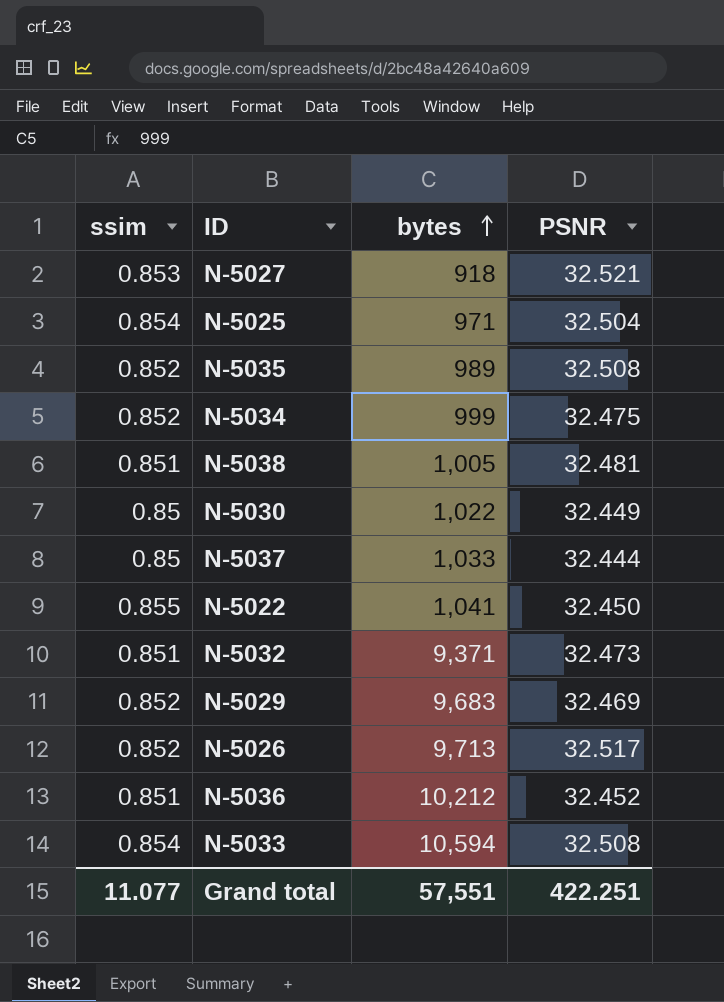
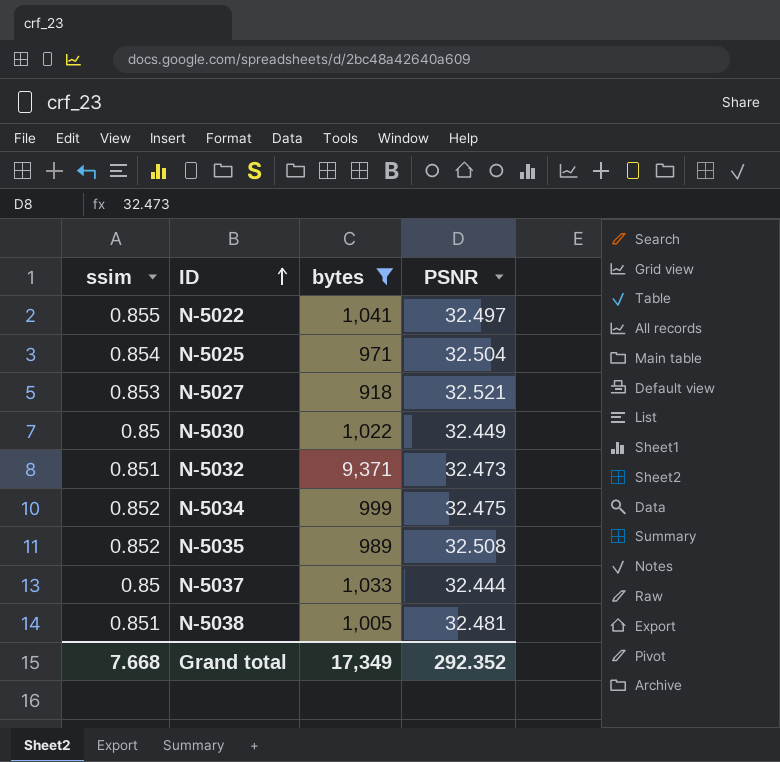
filter: none -> bytes <= 9,371
row order: bytes ascending -> ID ascending
N-5022 | PSNR: 32.450 -> 32.497
Grand total | ssim: 11.077 -> 7.668
Grand total | bytes: 57,551 -> 17,349
Grand total | PSNR: 422.251 -> 292.352

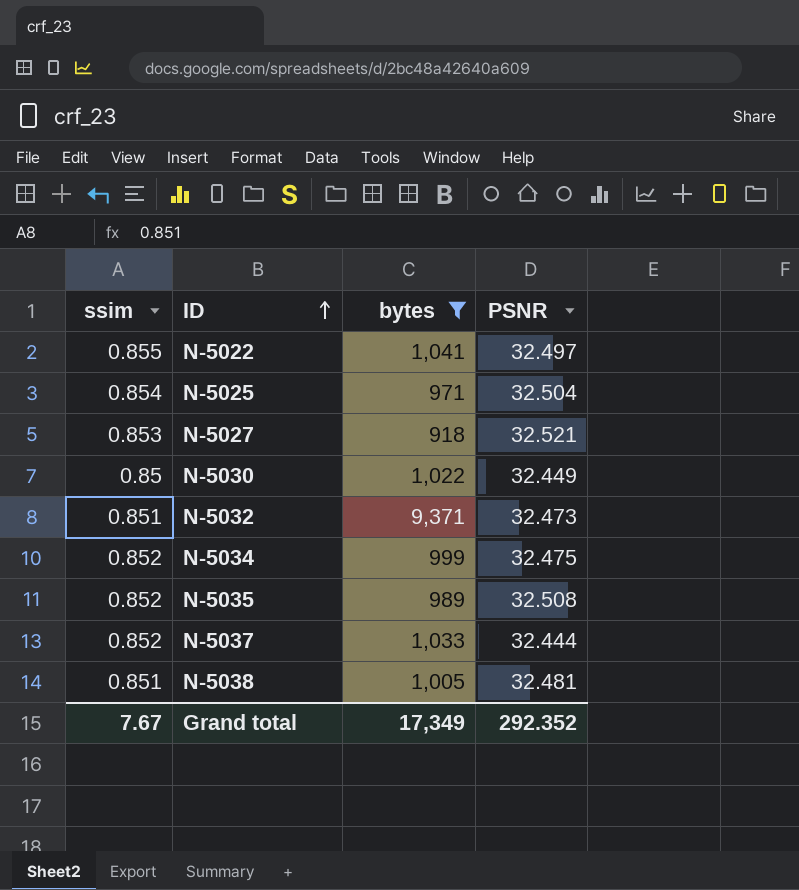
N-5037 | ssim: 0.85 -> 0.852
Grand total | ssim: 7.668 -> 7.67

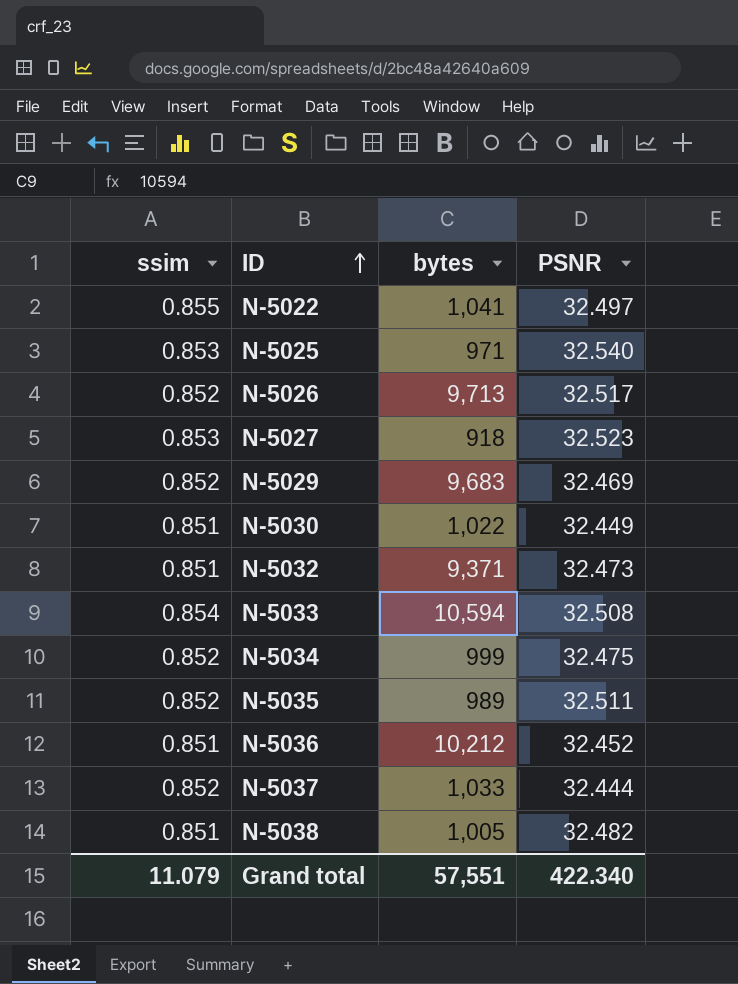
filter: bytes <= 9,371 -> none
N-5025 | ssim: 0.854 -> 0.853
N-5025 | PSNR: 32.504 -> 32.540
N-5027 | PSNR: 32.521 -> 32.523
N-5030 | ssim: 0.85 -> 0.851
N-5035 | PSNR: 32.508 -> 32.511
N-5038 | PSNR: 32.481 -> 32.482
Grand total | ssim: 7.67 -> 11.079
Grand total | bytes: 17,349 -> 57,551
Grand total | PSNR: 292.352 -> 422.340

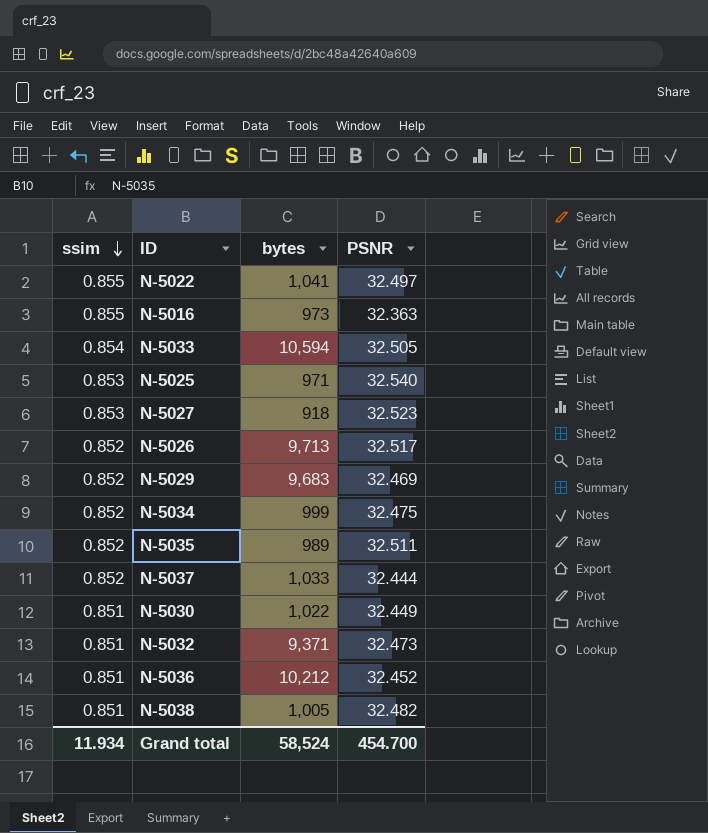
row order: ID ascending -> ssim descending
row N-5016: none -> 0.855 | 973 | 32.363
N-5033 | PSNR: 32.508 -> 32.505
Grand total | ssim: 11.079 -> 11.934
Grand total | bytes: 57,551 -> 58,524
Grand total | PSNR: 422.340 -> 454.700

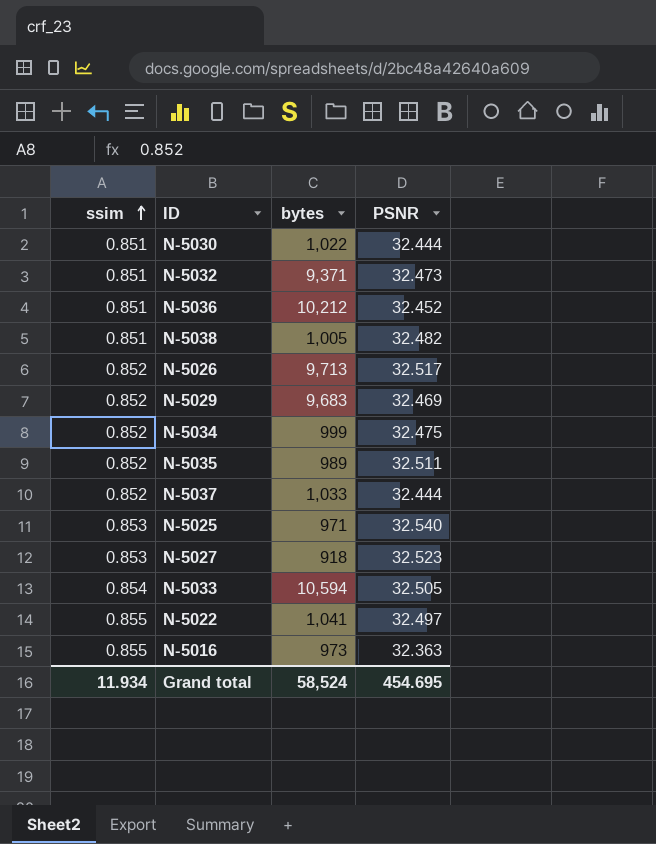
row order: ssim descending -> ssim ascending
N-5030 | PSNR: 32.449 -> 32.444
Grand total | PSNR: 454.700 -> 454.695

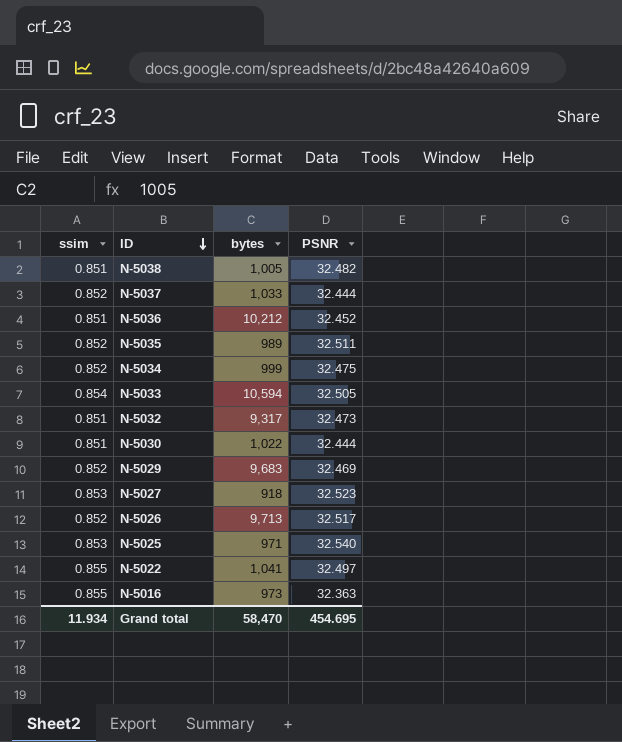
row order: ssim ascending -> ID descending
N-5032 | bytes: 9,371 -> 9,317
Grand total | bytes: 58,524 -> 58,470

